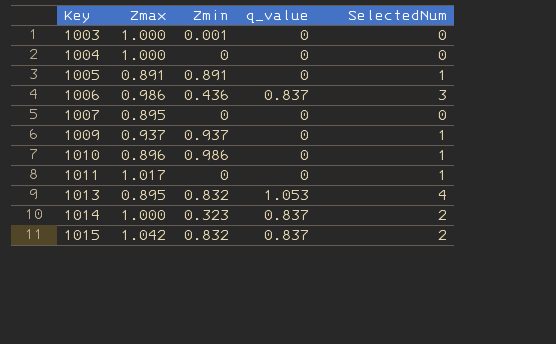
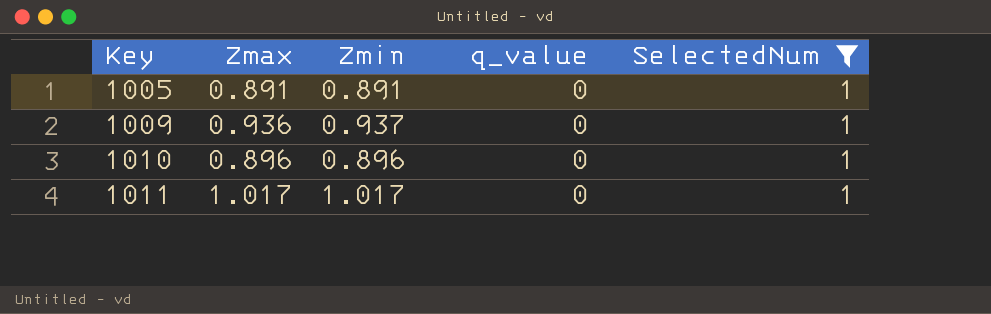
filter: none -> SelectedNum = 1
1009 | Zmax: 0.937 -> 0.936
1010 | Zmin: 0.986 -> 0.896
1011 | Zmin: 0 -> 1.017

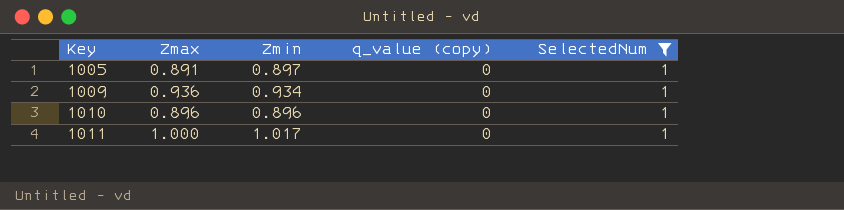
column name: q_value -> q_value (copy)
1005 | Zmin: 0.891 -> 0.897
1009 | Zmin: 0.937 -> 0.934
1011 | Zmax: 1.017 -> 1.000

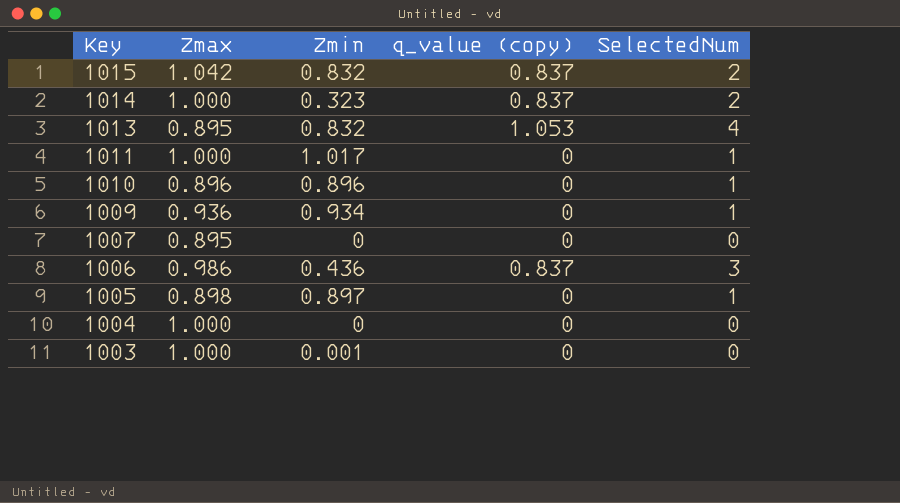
filter: SelectedNum = 1 -> none
row order: Key ascending -> Key descending
1005 | Zmax: 0.891 -> 0.898

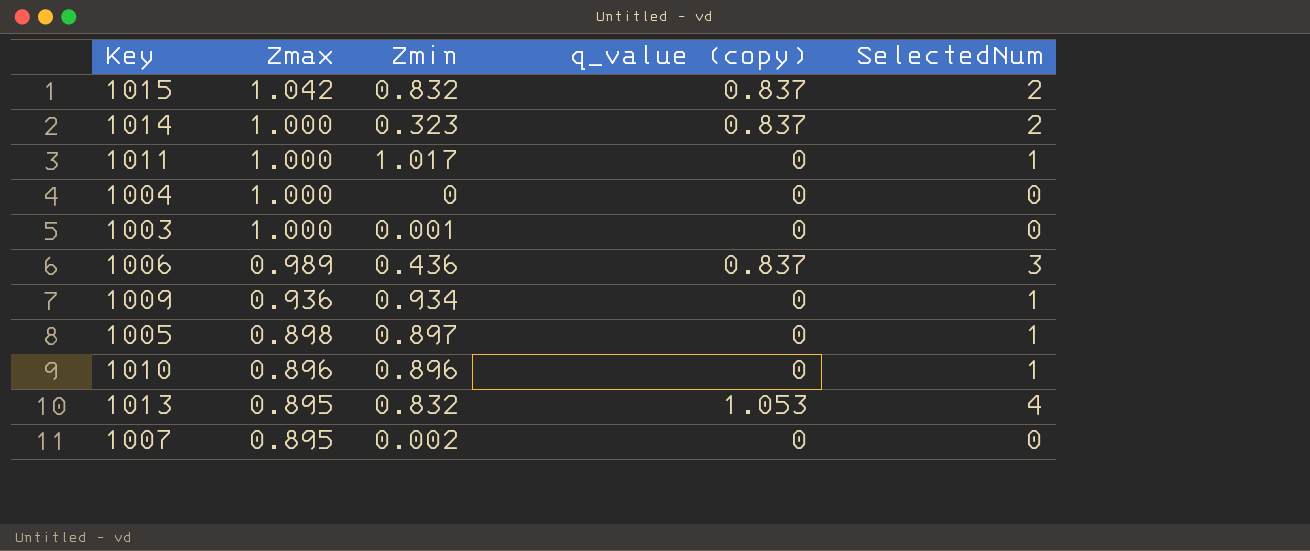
row order: Key descending -> Zmax descending
1006 | Zmax: 0.986 -> 0.989
1007 | Zmin: 0 -> 0.002

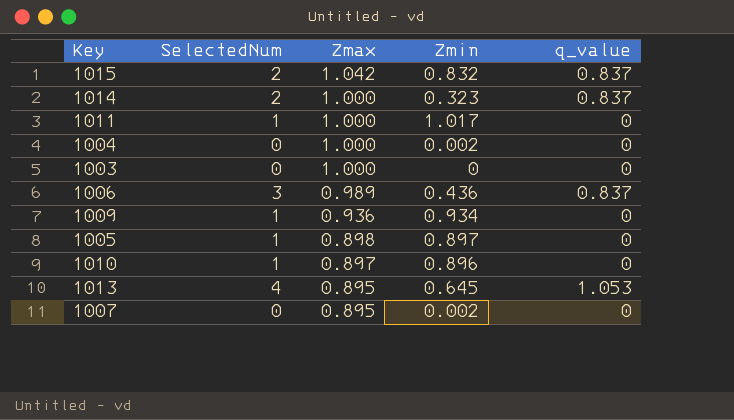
column SelectedNum | position: 5 -> 2
column name: q_value (copy) -> q_value
1004 | Zmin: 0 -> 0.002
1003 | Zmin: 0.001 -> 0
1010 | Zmax: 0.896 -> 0.897
1013 | Zmin: 0.832 -> 0.645

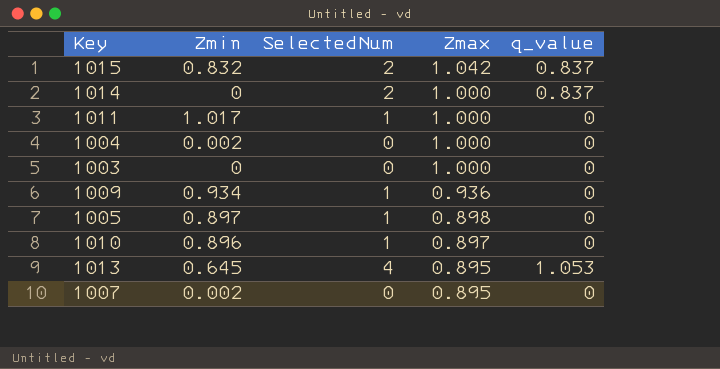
column Zmin | position: 4 -> 2
row 1006: 3 | 0.989 | 0.436 | 0.837 -> none
1014 | Zmin: 0.323 -> 0

